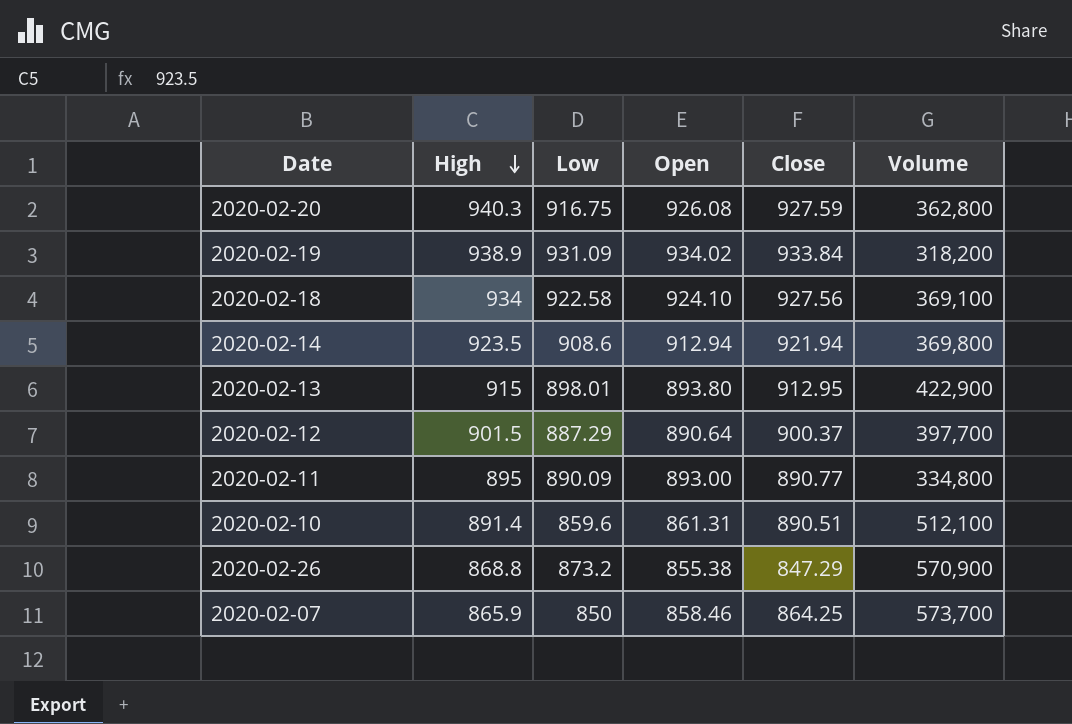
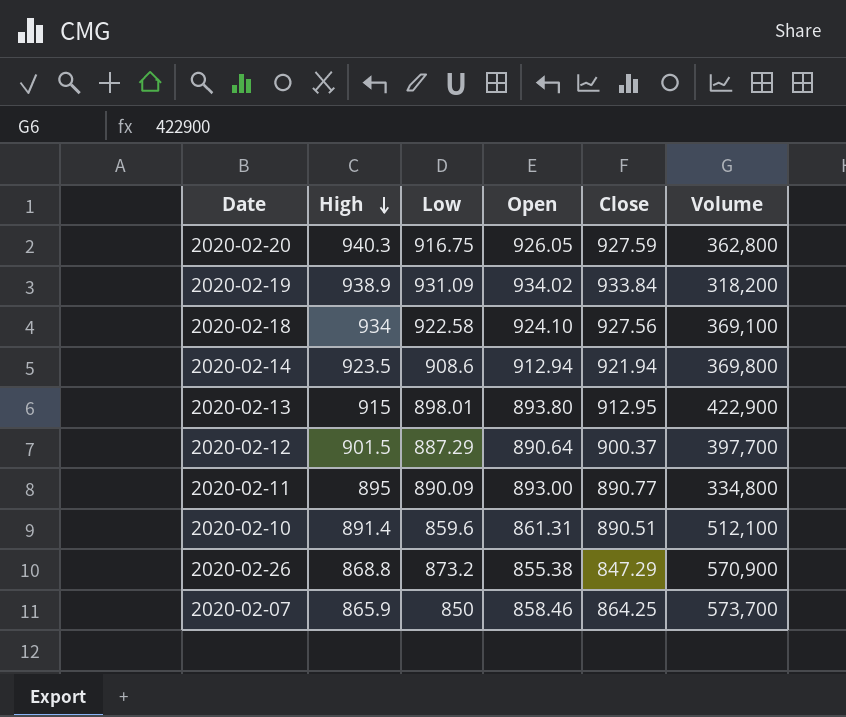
2020-02-20 | Open: 926.08 -> 926.05

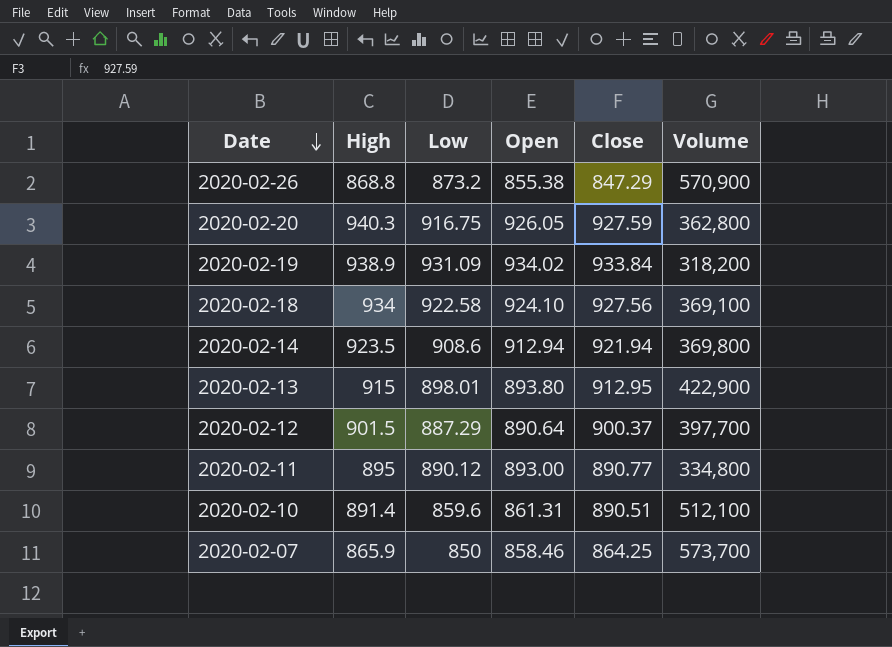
row order: High descending -> Date descending
2020-02-11 | Low: 890.09 -> 890.12

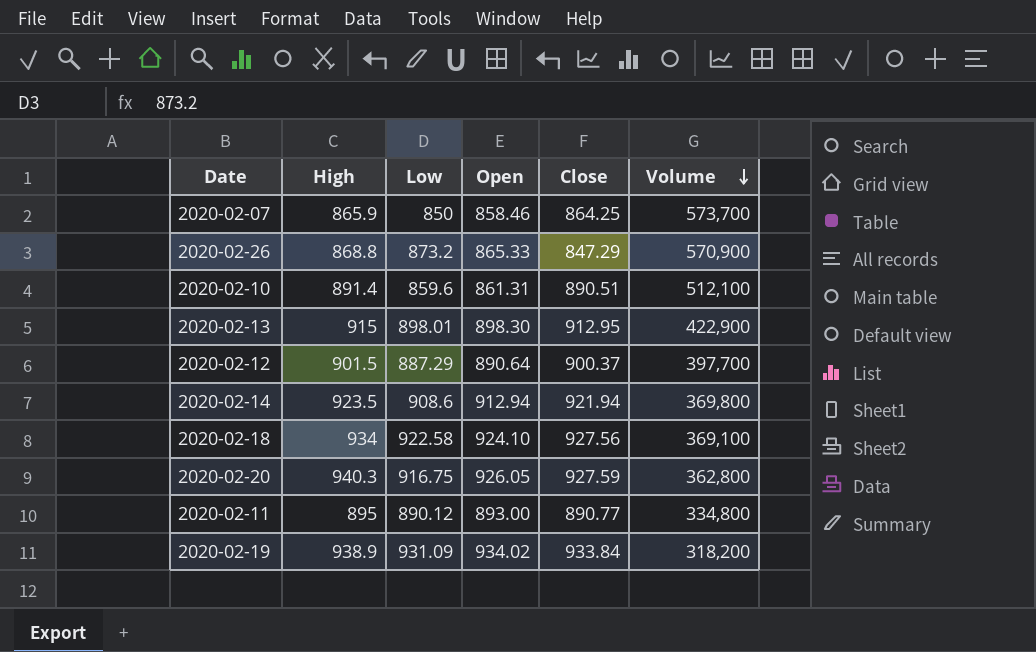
row order: Date descending -> Volume descending
2020-02-26 | Open: 855.38 -> 865.33
2020-02-13 | Open: 893.80 -> 898.30

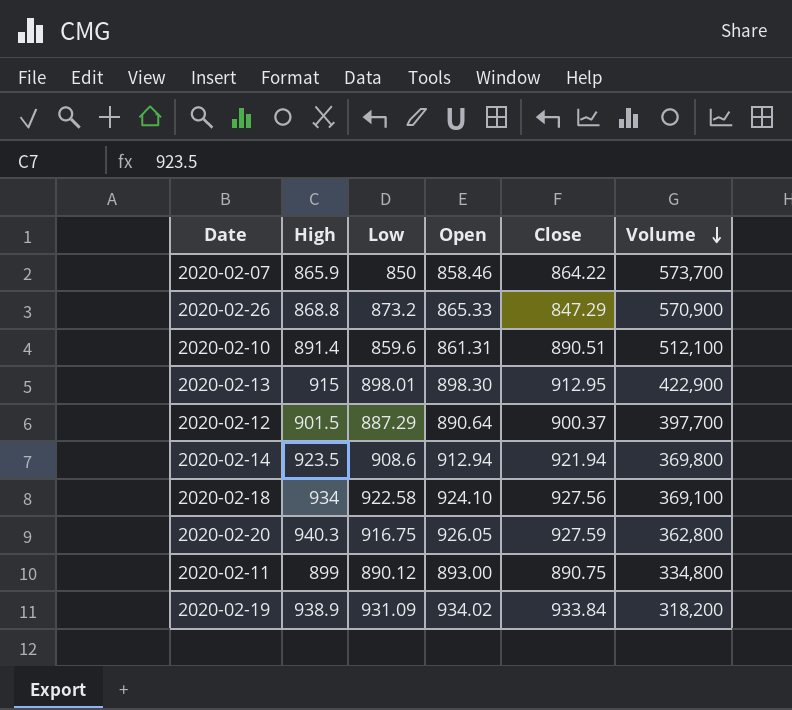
2020-02-07 | Close: 864.25 -> 864.22
2020-02-11 | High: 895 -> 899
2020-02-11 | Close: 890.77 -> 890.75

